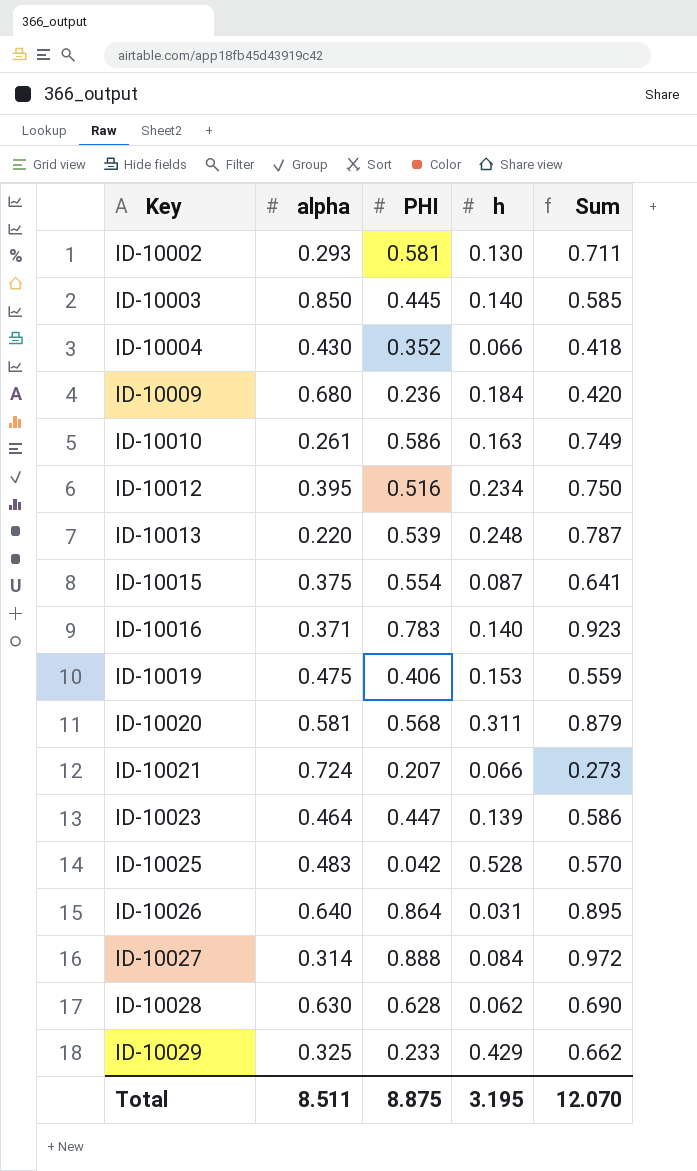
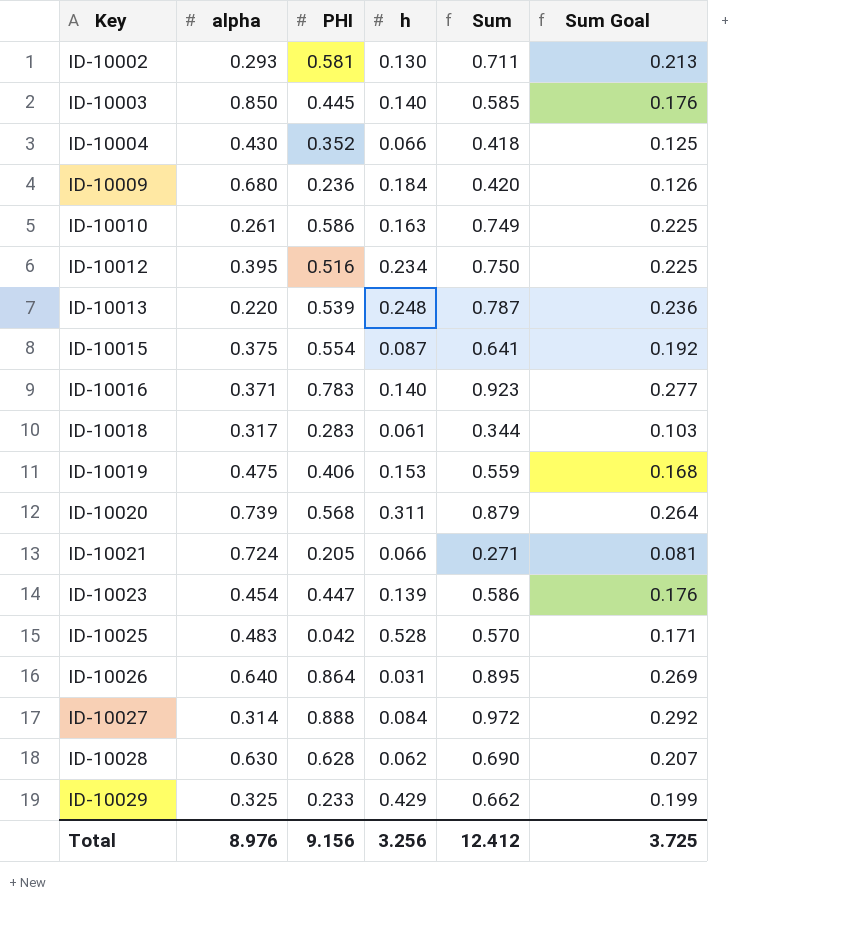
column Sum Goal | formula: none -> [Sum] * 0.3
row ID-10018: none -> 0.317 | 0.283 | 0.061 | 0.344 | 0.103
ID-10020 | alpha: 0.581 -> 0.739
ID-10021 | PHI: 0.207 -> 0.205
ID-10021 | Sum: 0.273 -> 0.271
ID-10023 | alpha: 0.464 -> 0.454
Total | alpha: 8.511 -> 8.976
Total | PHI: 8.875 -> 9.156
Total | h: 3.195 -> 3.256
Total | Sum: 12.070 -> 12.412

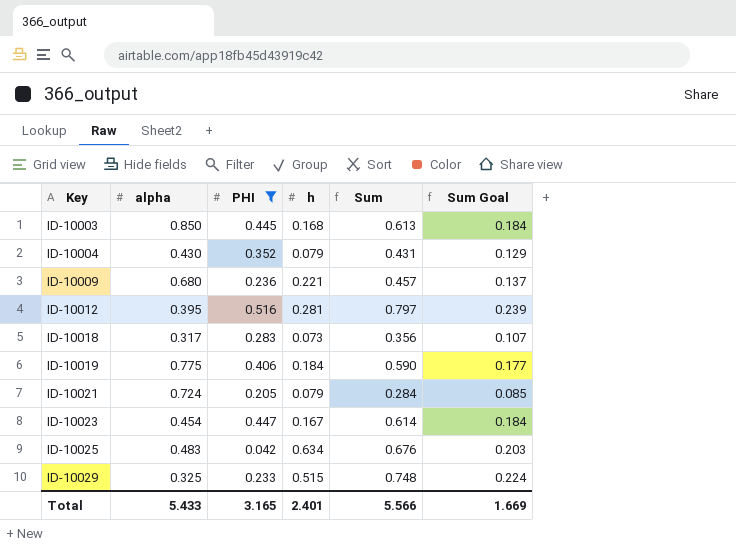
filter: none -> PHI <= 0.516
ID-10003 | h: 0.140 -> 0.168
ID-10003 | Sum: 0.585 -> 0.613
ID-10003 | Sum Goal: 0.176 -> 0.184
ID-10004 | h: 0.066 -> 0.079
ID-10004 | Sum: 0.418 -> 0.431
ID-10004 | Sum Goal: 0.125 -> 0.129
ID-10009 | h: 0.184 -> 0.221
ID-10009 | Sum: 0.420 -> 0.457
ID-10009 | Sum Goal: 0.126 -> 0.137
ID-10012 | h: 0.234 -> 0.281
ID-10012 | Sum: 0.750 -> 0.797
ID-10012 | Sum Goal: 0.225 -> 0.239
ID-10018 | h: 0.061 -> 0.073
ID-10018 | Sum: 0.344 -> 0.356
ID-10018 | Sum Goal: 0.103 -> 0.107
ID-10019 | alpha: 0.475 -> 0.775
ID-10019 | h: 0.153 -> 0.184
ID-10019 | Sum: 0.559 -> 0.590
ID-10019 | Sum Goal: 0.168 -> 0.177
ID-10021 | h: 0.066 -> 0.079
ID-10021 | Sum: 0.271 -> 0.284
ID-10021 | Sum Goal: 0.081 -> 0.085
ID-10023 | h: 0.139 -> 0.167
ID-10023 | Sum: 0.586 -> 0.614
ID-10023 | Sum Goal: 0.176 -> 0.184
ID-10025 | h: 0.528 -> 0.634
ID-10025 | Sum: 0.570 -> 0.676
ID-10025 | Sum Goal: 0.171 -> 0.203
ID-10029 | h: 0.429 -> 0.515
ID-10029 | Sum: 0.662 -> 0.748
ID-10029 | Sum Goal: 0.199 -> 0.224
Total | alpha: 8.976 -> 5.433
Total | PHI: 9.156 -> 3.165
Total | h: 3.256 -> 2.401
Total | Sum: 12.412 -> 5.566
Total | Sum Goal: 3.725 -> 1.669

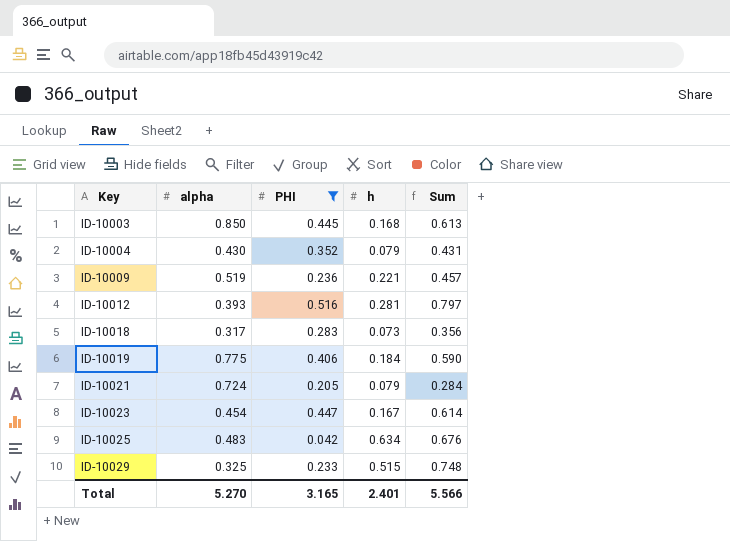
column Sum Goal | formula: [Sum] * 0.3 -> none
ID-10009 | alpha: 0.680 -> 0.519
ID-10012 | alpha: 0.395 -> 0.393
Total | alpha: 5.433 -> 5.270

